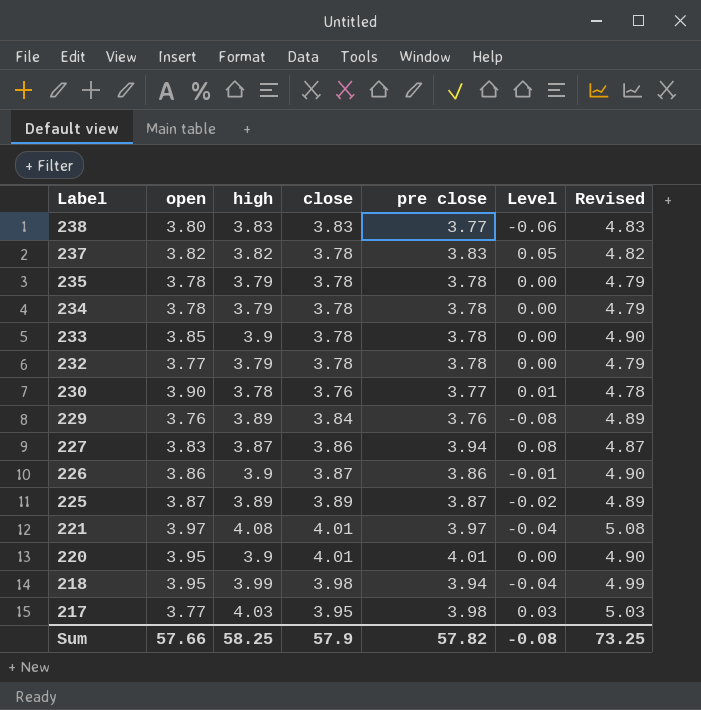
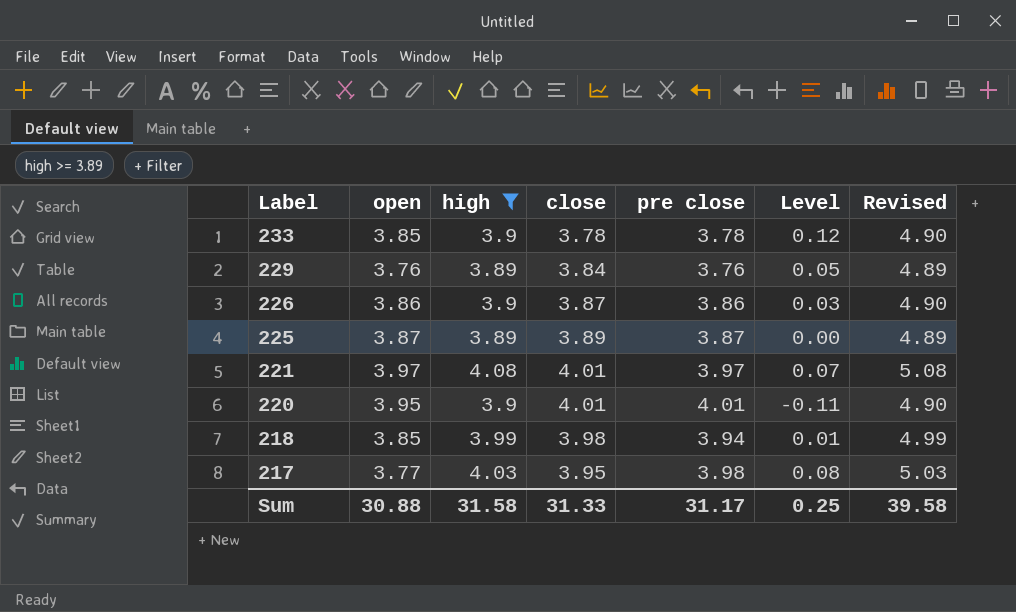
filter: none -> high >= 3.89
column Level | formula: [pre close] - [close] -> [high] - [close]
218 | open: 3.95 -> 3.85
Sum | open: 57.66 -> 30.88
Sum | high: 58.25 -> 31.58
Sum | close: 57.9 -> 31.33
Sum | pre close: 57.82 -> 31.17
Sum | Level: -0.08 -> 0.25
Sum | Revised: 73.25 -> 39.58

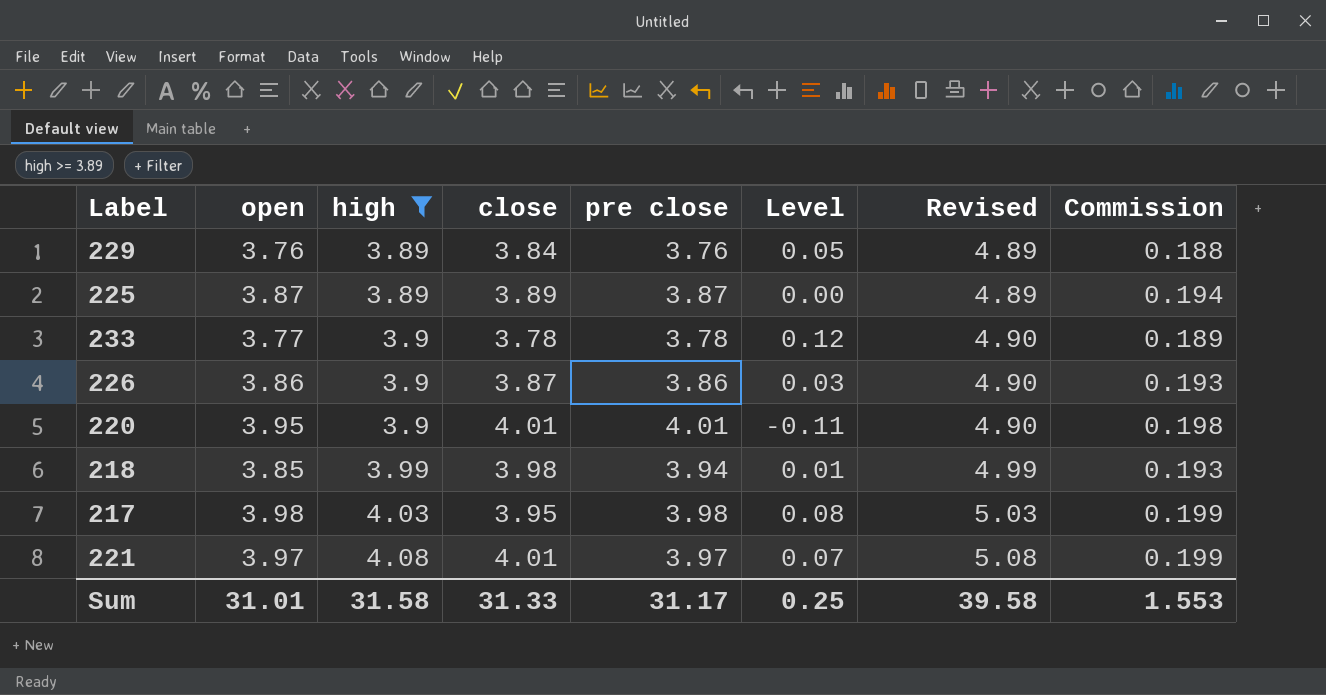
row order: Label descending -> high ascending
column Commission | formula: none -> [open] * 0.05
233 | open: 3.85 -> 3.77
217 | open: 3.77 -> 3.98
Sum | open: 30.88 -> 31.01

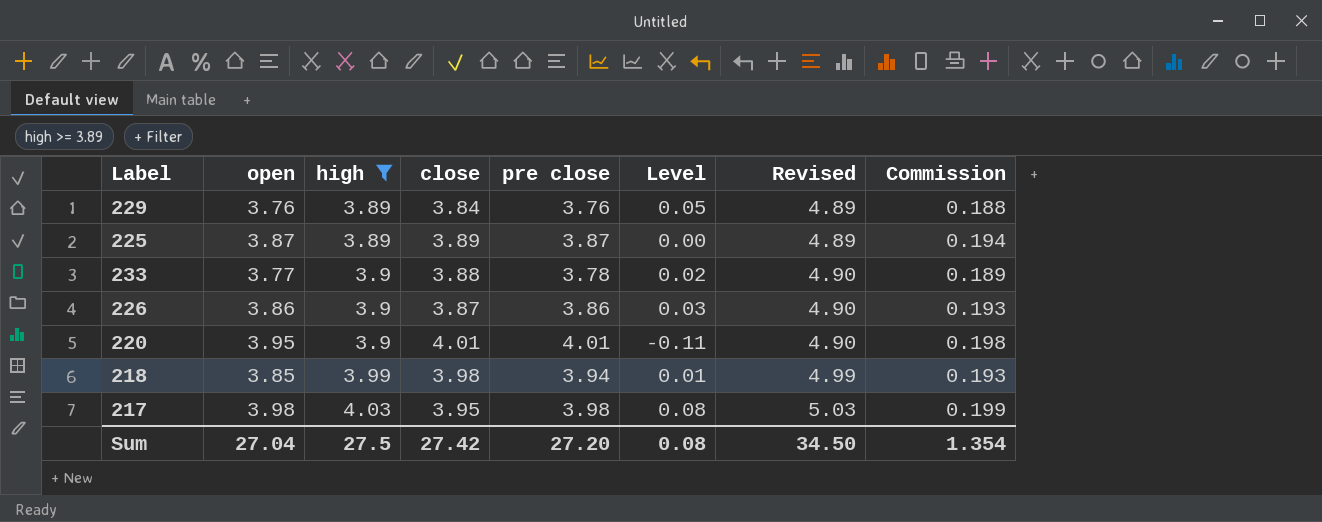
row 221: 3.97 | 4.08 | 4.01 | 3.97 | 0.07 | 5.08 | 0.199 -> none
233 | close: 3.78 -> 3.88
233 | Level: 0.12 -> 0.02
Sum | open: 31.01 -> 27.04
Sum | high: 31.58 -> 27.5
Sum | close: 31.33 -> 27.42
Sum | pre close: 31.17 -> 27.20
Sum | Level: 0.25 -> 0.08
Sum | Revised: 39.58 -> 34.50
Sum | Commission: 1.553 -> 1.354

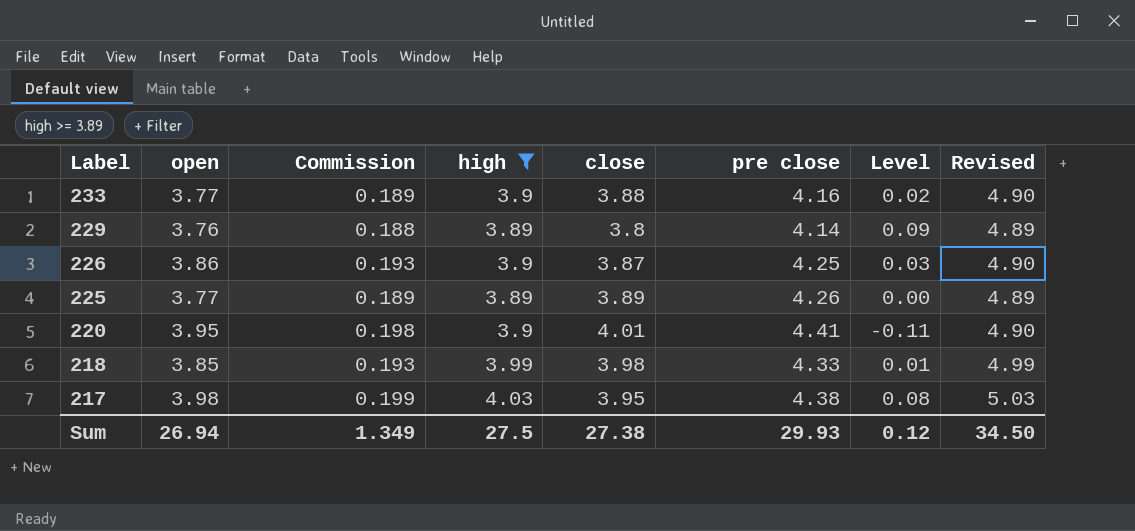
row order: high ascending -> Label descending
column Commission | position: 8 -> 3
233 | pre close: 3.78 -> 4.16
229 | close: 3.84 -> 3.8
229 | pre close: 3.76 -> 4.14
229 | Level: 0.05 -> 0.09
226 | pre close: 3.86 -> 4.25
225 | open: 3.87 -> 3.77
225 | Commission: 0.194 -> 0.189
225 | pre close: 3.87 -> 4.26
220 | pre close: 4.01 -> 4.41
218 | pre close: 3.94 -> 4.33
217 | pre close: 3.98 -> 4.38
Sum | open: 27.04 -> 26.94
Sum | Commission: 1.354 -> 1.349
Sum | close: 27.42 -> 27.38
Sum | pre close: 27.20 -> 29.93
Sum | Level: 0.08 -> 0.12

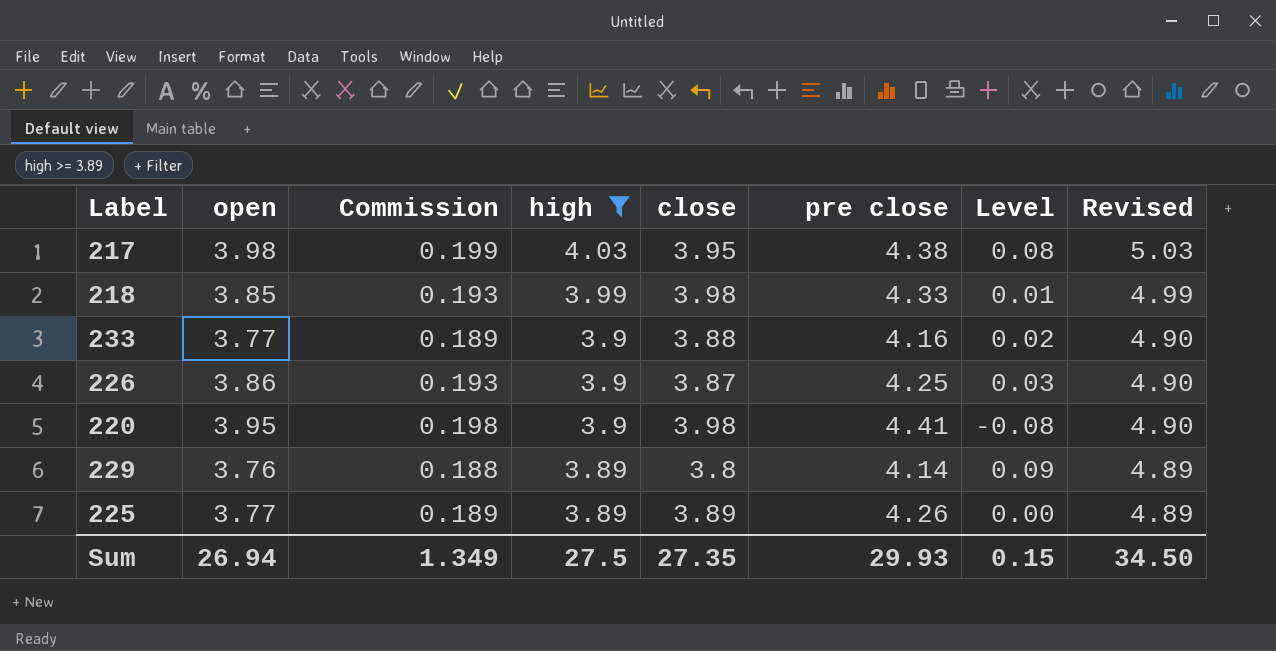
row order: Label descending -> high descending
220 | close: 4.01 -> 3.98
220 | Level: -0.11 -> -0.08
Sum | close: 27.38 -> 27.35
Sum | Level: 0.12 -> 0.15

